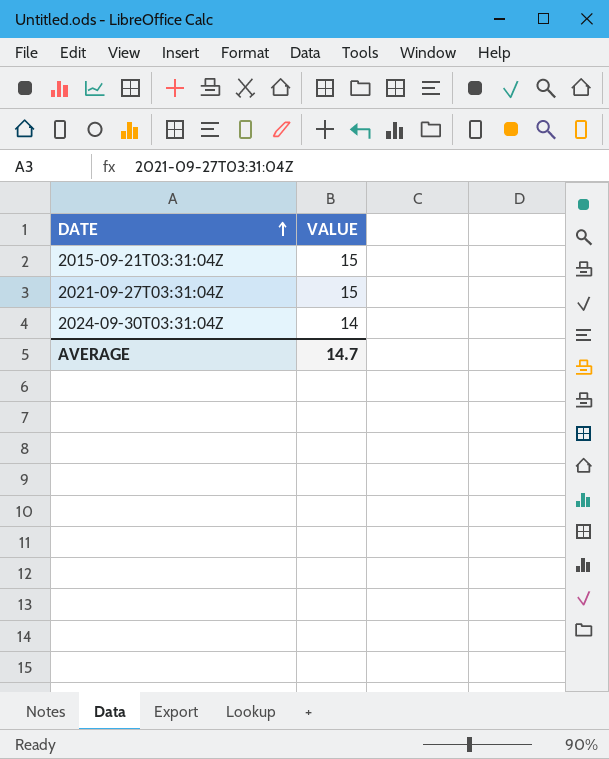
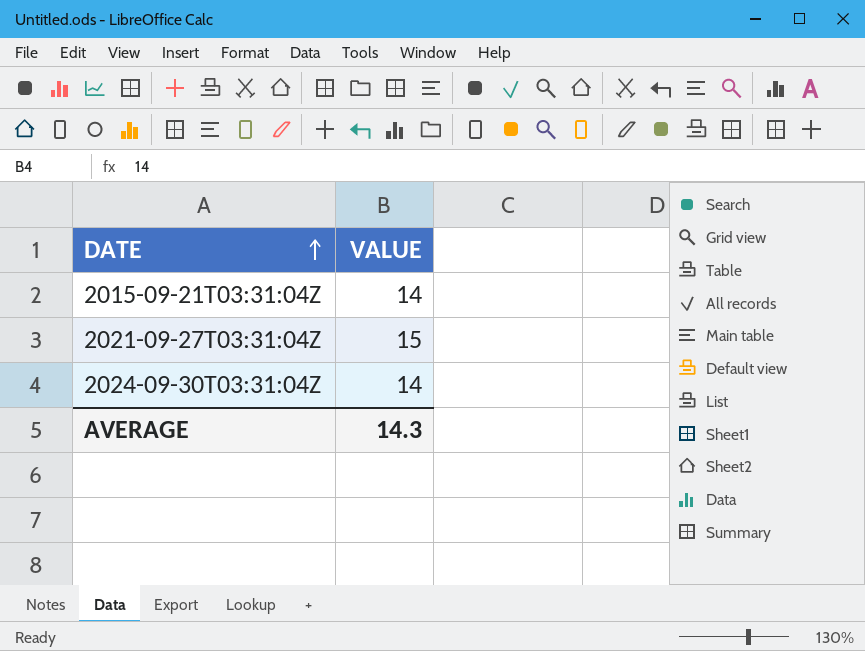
2015-09-21T03:31:04Z | VALUE: 15 -> 14
AVERAGE | VALUE: 14.7 -> 14.3

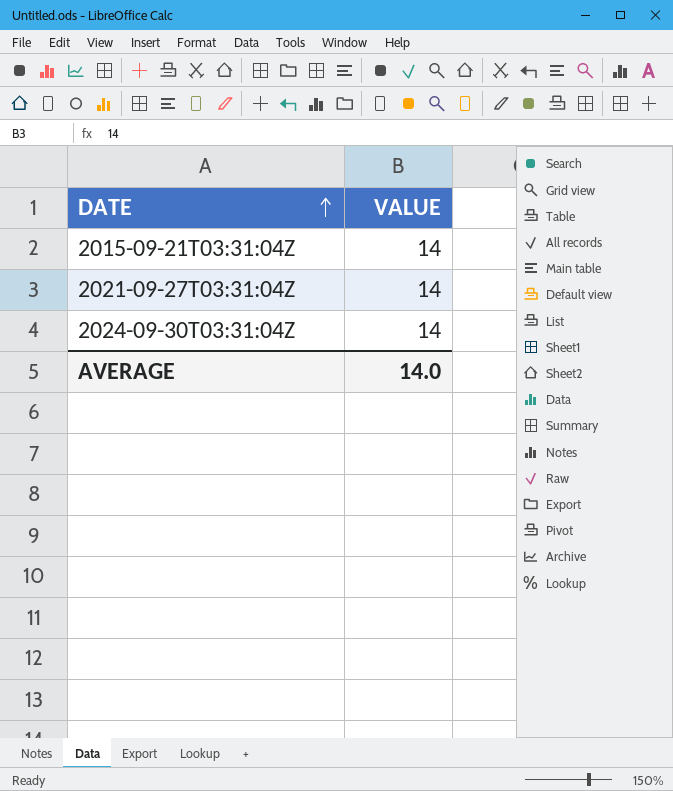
2021-09-27T03:31:04Z | VALUE: 15 -> 14
AVERAGE | VALUE: 14.3 -> 14.0

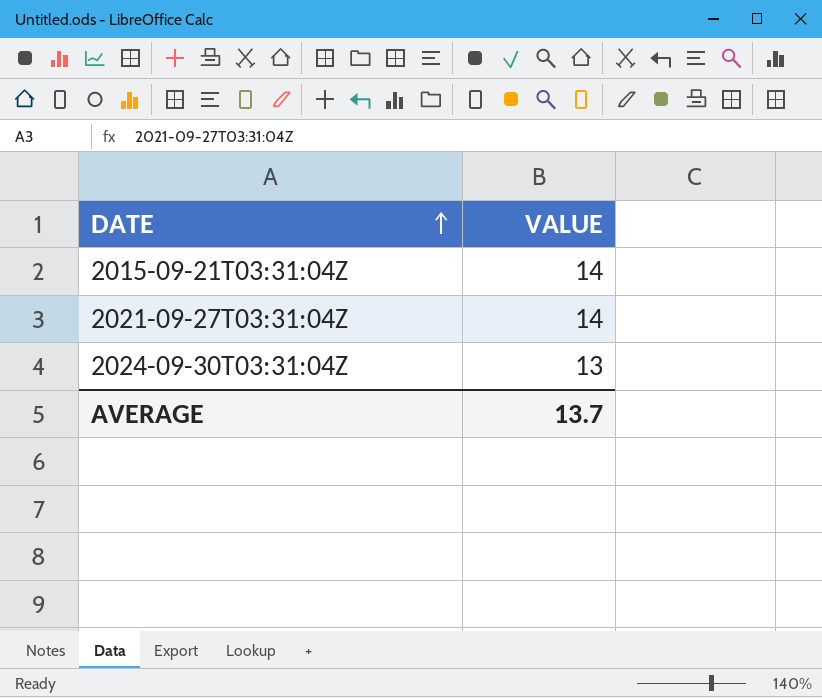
2024-09-30T03:31:04Z | VALUE: 14 -> 13
AVERAGE | VALUE: 14.0 -> 13.7

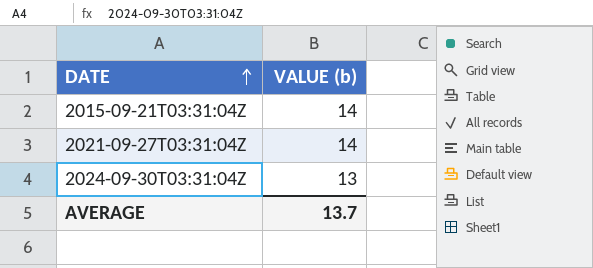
column name: VALUE -> VALUE (b)

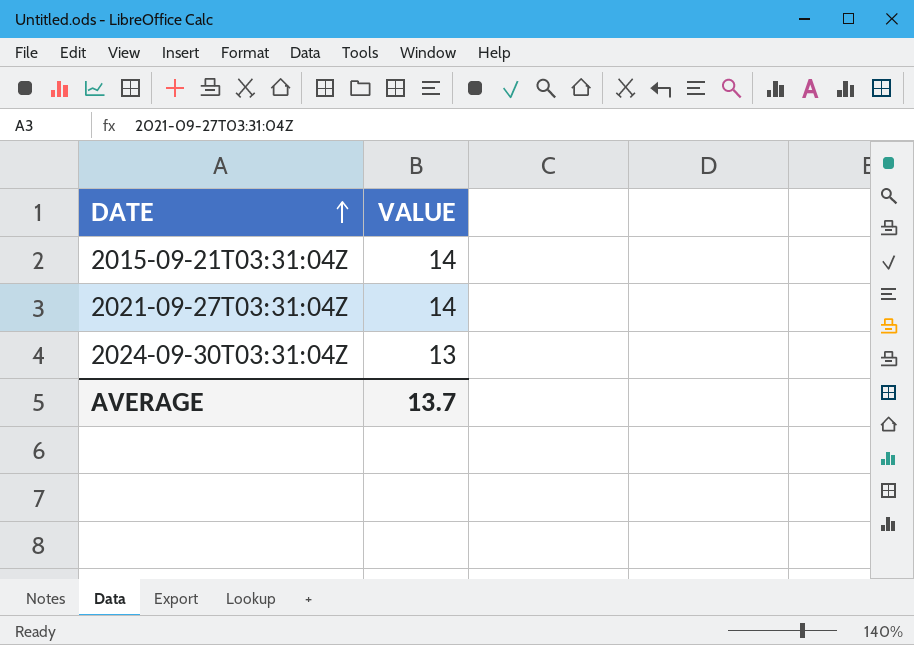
column name: VALUE (b) -> VALUE

